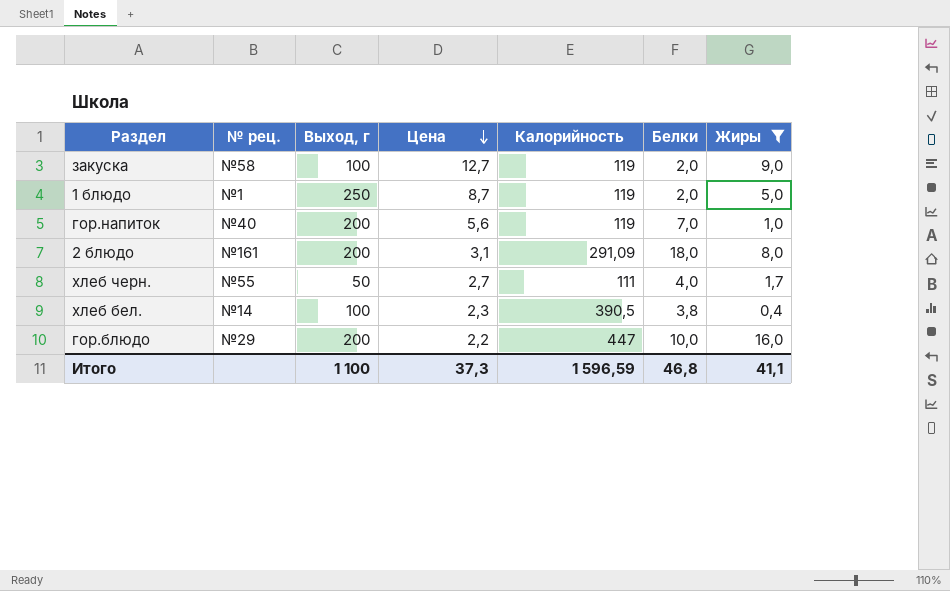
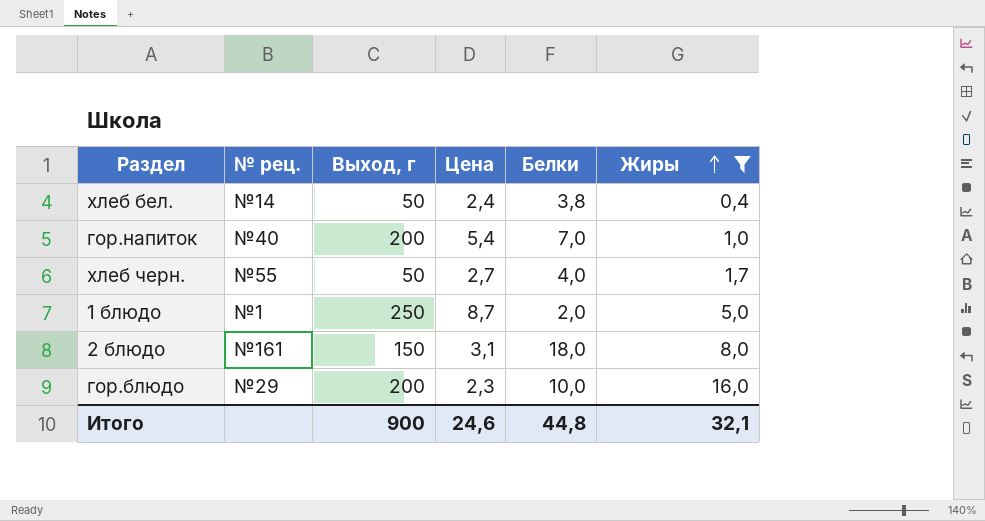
row order: Цена descending -> Жиры ascending
column Калорийность | position: 5 -> none
row закуска: №58 | 100 | 12,7 | 119 | 2,0 | 9,0 -> none
хлеб бел. | Выход, г: 100 -> 50
хлеб бел. | Цена: 2,3 -> 2,4
гор.напиток | Цена: 5,6 -> 5,4
2 блюдо | Выход, г: 200 -> 150
гор.блюдо | Цена: 2,2 -> 2,3
Итого | Выход, г: 1 100 -> 900
Итого | Цена: 37,3 -> 24,6
Итого | Белки: 46,8 -> 44,8
Итого | Жиры: 41,1 -> 32,1

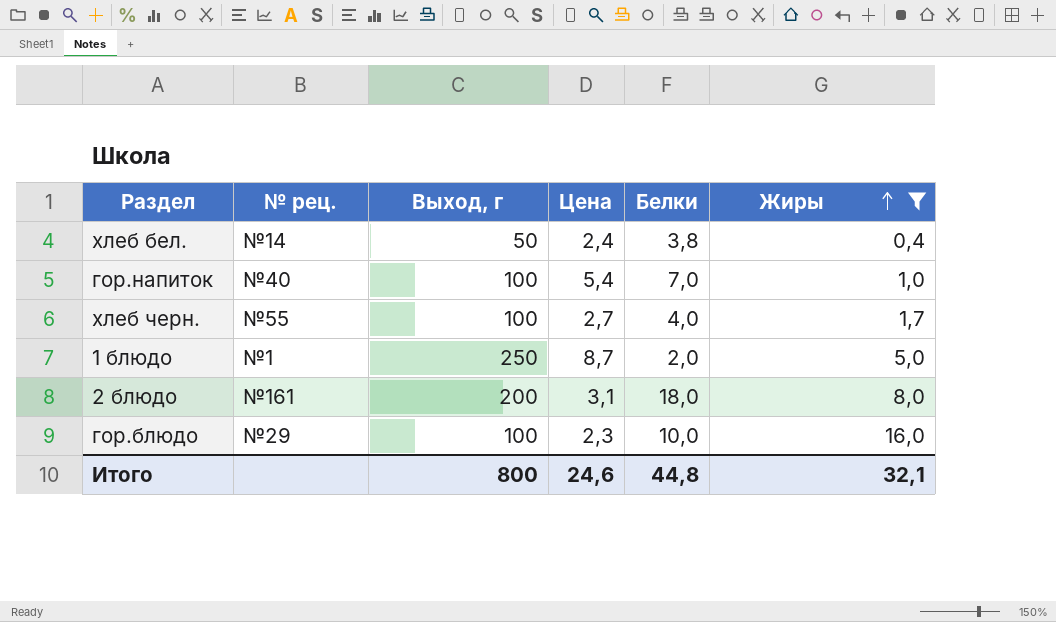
гор.напиток | Выход, г: 200 -> 100
хлеб черн. | Выход, г: 50 -> 100
2 блюдо | Выход, г: 150 -> 200
гор.блюдо | Выход, г: 200 -> 100
Итого | Выход, г: 900 -> 800

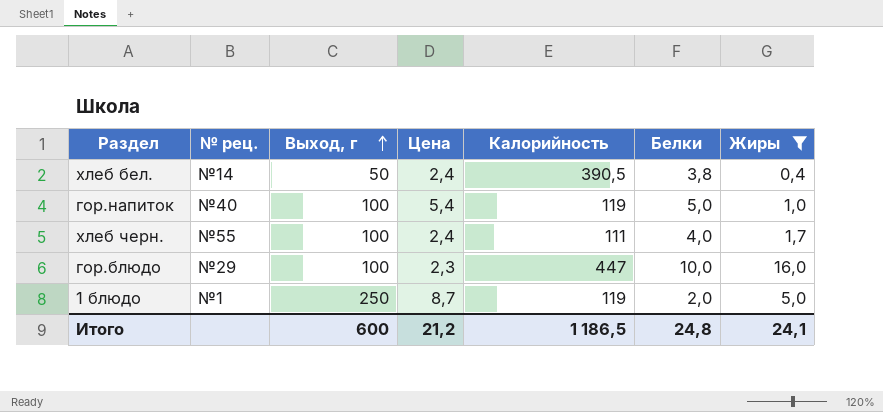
row order: Жиры ascending -> Выход, г ascending
column Калорийность | position: none -> 5
row 2 блюдо: №161 | 200 | 3,1 | 18,0 | 8,0 -> none
гор.напиток | Белки: 7,0 -> 5,0
хлеб черн. | Цена: 2,7 -> 2,4
Итого | Выход, г: 800 -> 600
Итого | Цена: 24,6 -> 21,2
Итого | Белки: 44,8 -> 24,8
Итого | Жиры: 32,1 -> 24,1

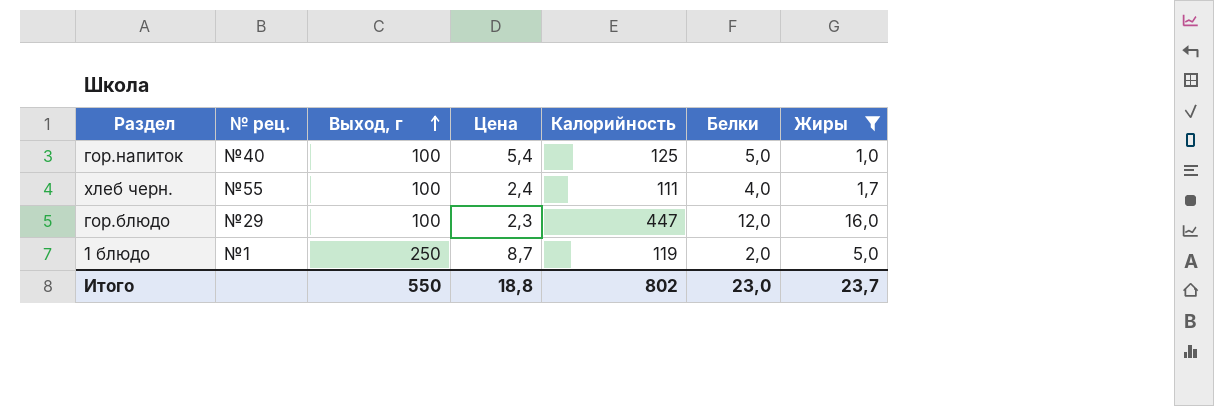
row хлеб бел.: №14 | 50 | 2,4 | 390,5 | 3,8 | 0,4 -> none
гор.напиток | Калорийность: 119 -> 125
гор.блюдо | Белки: 10,0 -> 12,0
Итого | Выход, г: 600 -> 550
Итого | Цена: 21,2 -> 18,8
Итого | Калорийность: 1 186,5 -> 802
Итого | Белки: 24,8 -> 23,0
Итого | Жиры: 24,1 -> 23,7

